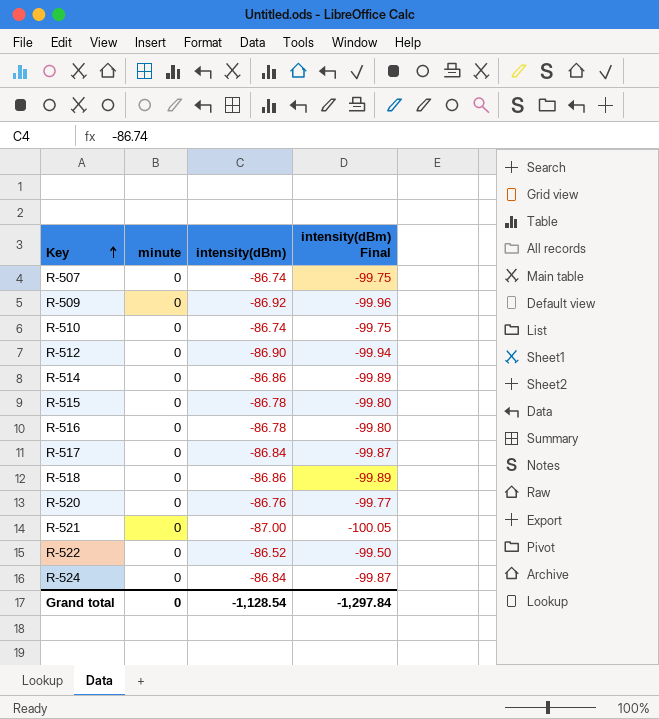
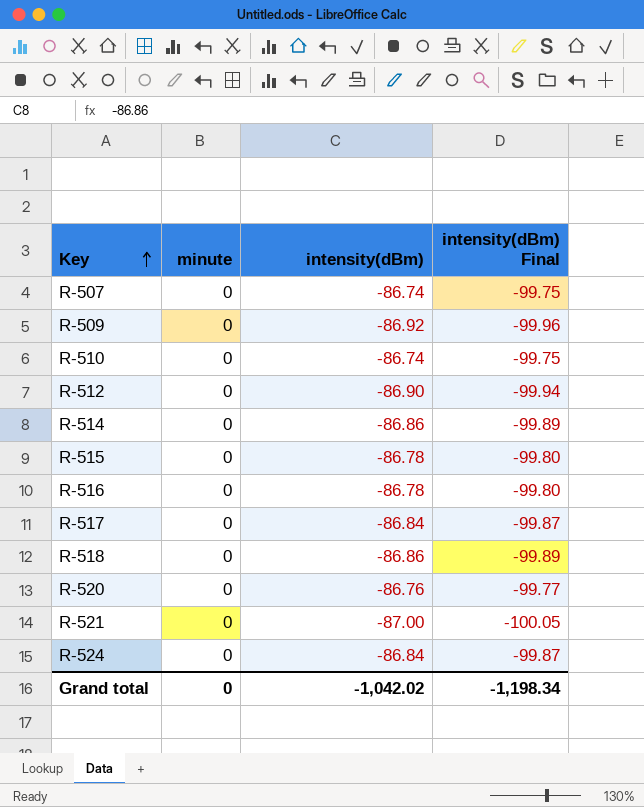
row R-522: 0 | -86.52 | -99.50 -> none
Grand total | intensity(dBm): -1,128.54 -> -1,042.02
Grand total | intensity(dBm) Final: -1,297.84 -> -1,198.34

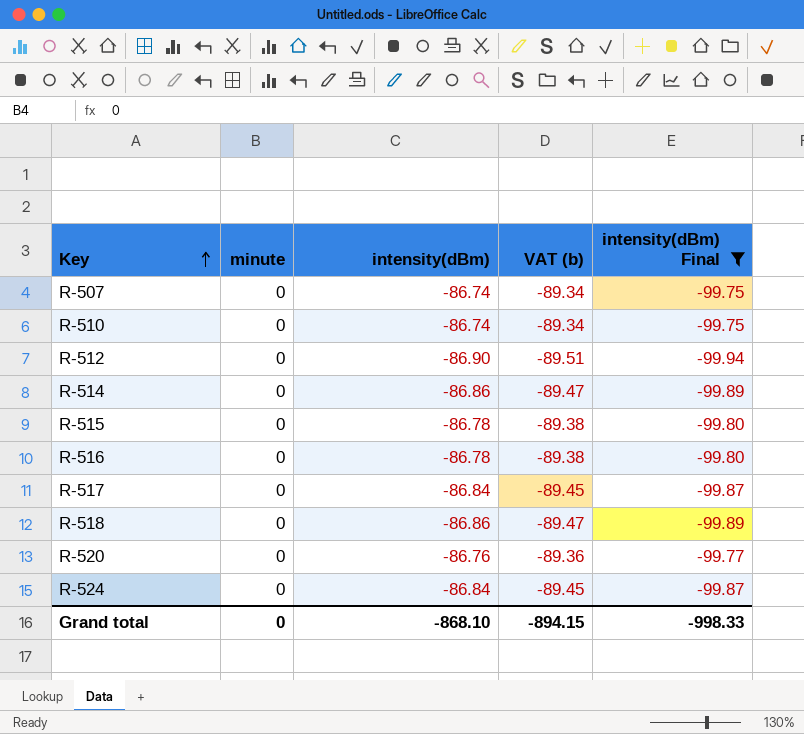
filter: none -> intensity(dBm) Final >= -99.94
column VAT (b) | formula: none -> [intensity(dBm)] * 1.03
Grand total | intensity(dBm): -1,042.02 -> -868.10
Grand total | intensity(dBm) Final: -1,198.34 -> -998.33

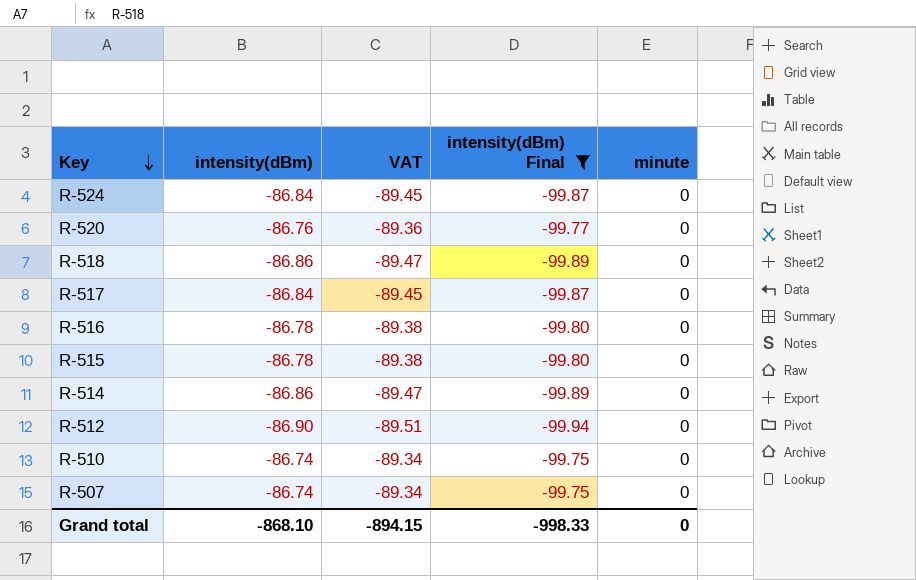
row order: Key ascending -> Key descending
column name: VAT (b) -> VAT
column minute | position: 2 -> 5

